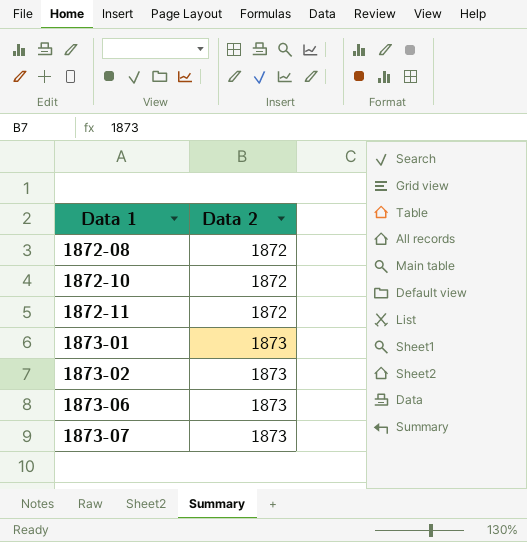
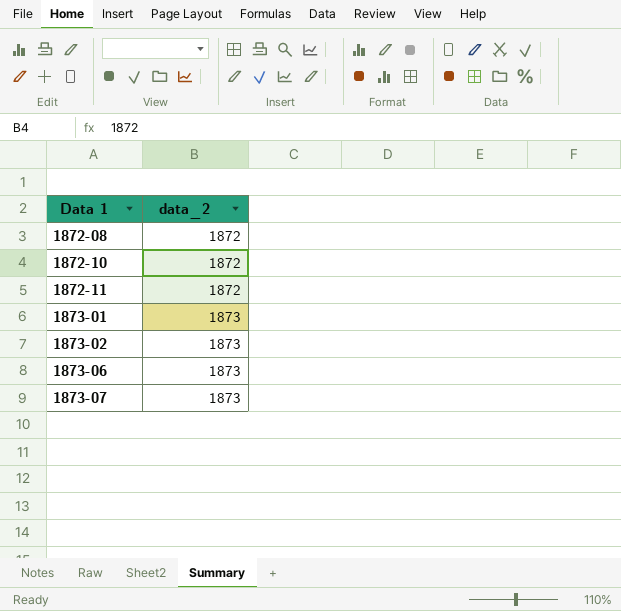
column name: Data 2 -> data_2

